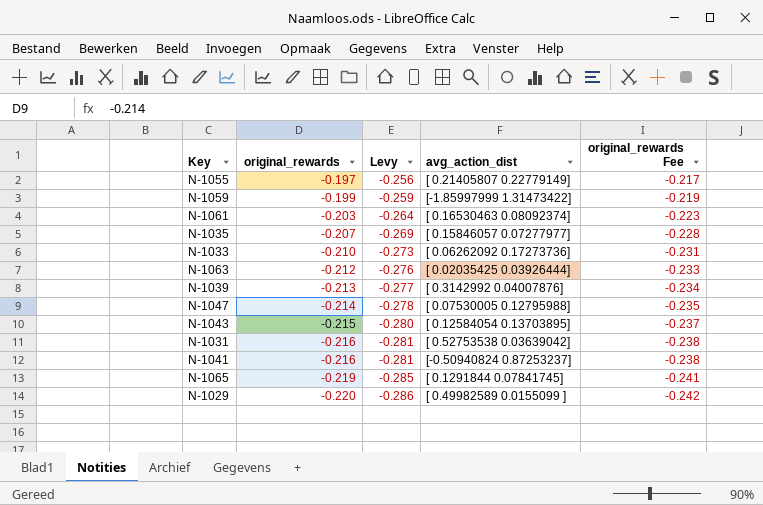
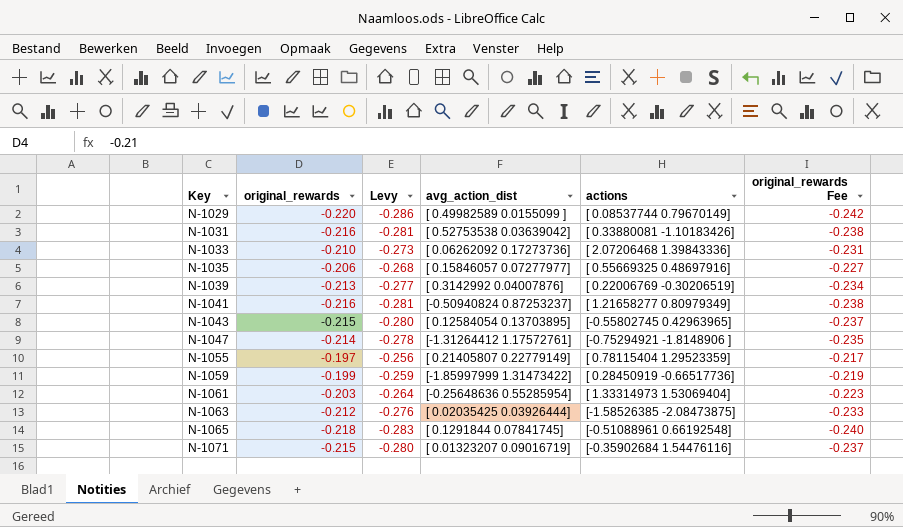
row order: original_rewards descending -> Key ascending
column actions | position: none -> 5
N-1035 | original_rewards: -0.207 -> -0.206
N-1035 | Levy: -0.269 -> -0.268
N-1035 | original_rewards Fee: -0.228 -> -0.227
N-1047 | avg_action_dist: [ 0.07530005 0.12795988] -> [-1.31264412 1.17572761]
N-1061 | avg_action_dist: [ 0.16530463 0.08092374] -> [-0.25648636 0.55285954]
N-1065 | original_rewards: -0.219 -> -0.218
N-1065 | Levy: -0.285 -> -0.283
N-1065 | original_rewards Fee: -0.241 -> -0.240
row N-1071: none -> -0.215 | -0.280 | [ 0.01323207 0.09016719] | [-0.35902684 1.54476116] | -0.237

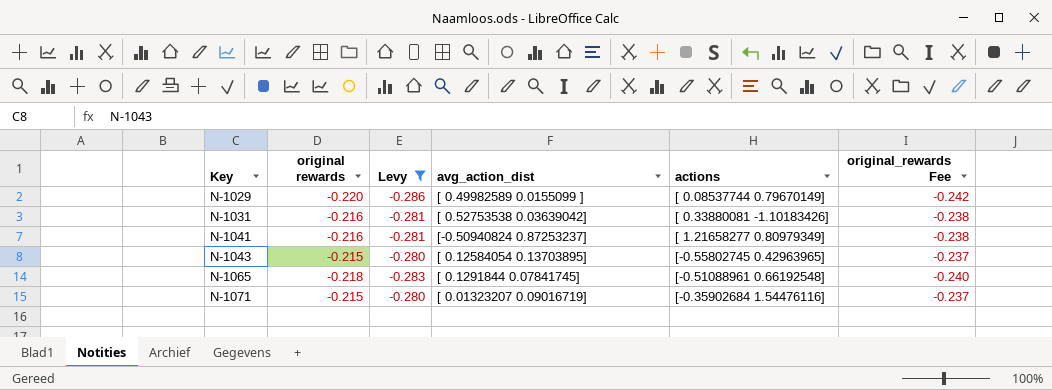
filter: none -> Levy <= -0.280
column name: original_rewards -> original rewards

